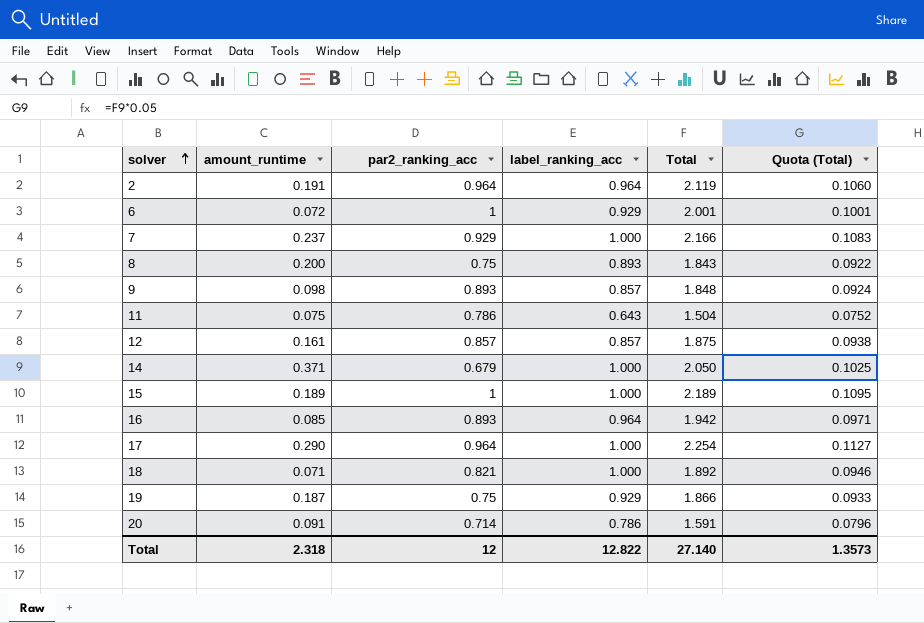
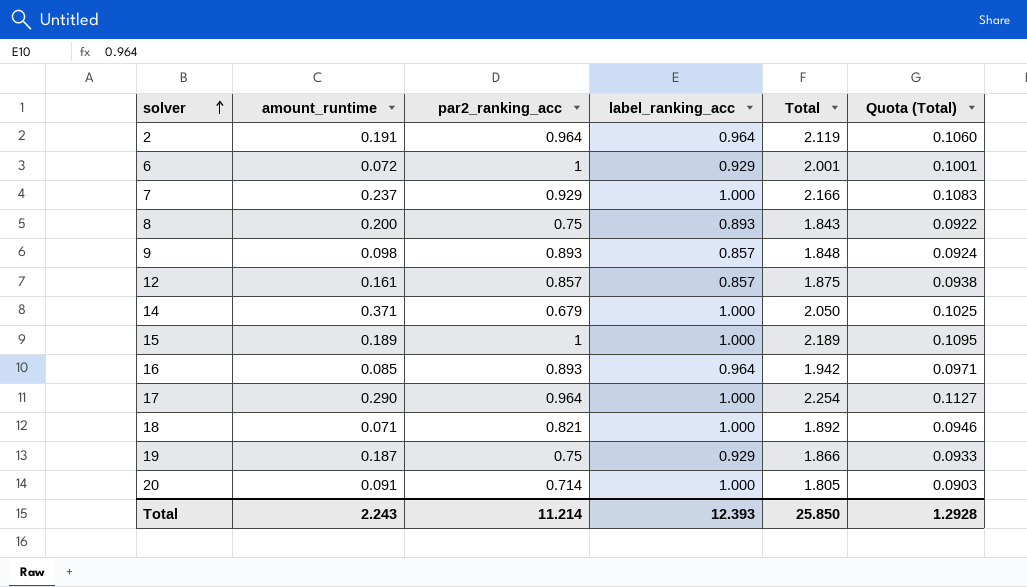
row 11: 0.075 | 0.786 | 0.643 | 1.504 | 0.0752 -> none
20 | label_ranking_acc: 0.786 -> 1.000
20 | Total: 1.591 -> 1.805
20 | Quota (Total): 0.0796 -> 0.0903
Total | amount_runtime: 2.318 -> 2.243
Total | par2_ranking_acc: 12 -> 11.214
Total | label_ranking_acc: 12.822 -> 12.393
Total | Total: 27.140 -> 25.850
Total | Quota (Total): 1.3573 -> 1.2928

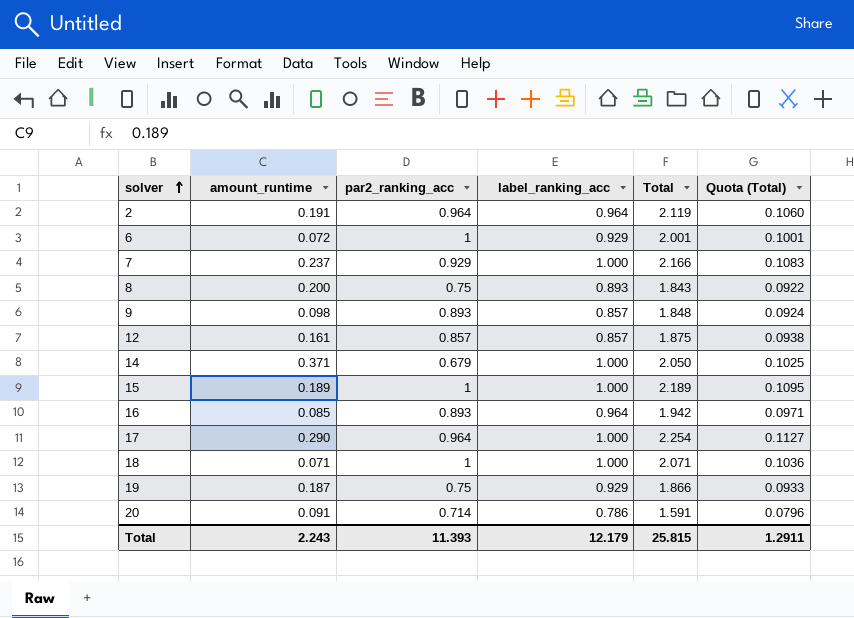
18 | par2_ranking_acc: 0.821 -> 1
18 | Total: 1.892 -> 2.071
18 | Quota (Total): 0.0946 -> 0.1036
20 | label_ranking_acc: 1.000 -> 0.786
20 | Total: 1.805 -> 1.591
20 | Quota (Total): 0.0903 -> 0.0796
Total | par2_ranking_acc: 11.214 -> 11.393
Total | label_ranking_acc: 12.393 -> 12.179
Total | Total: 25.850 -> 25.815
Total | Quota (Total): 1.2928 -> 1.2911

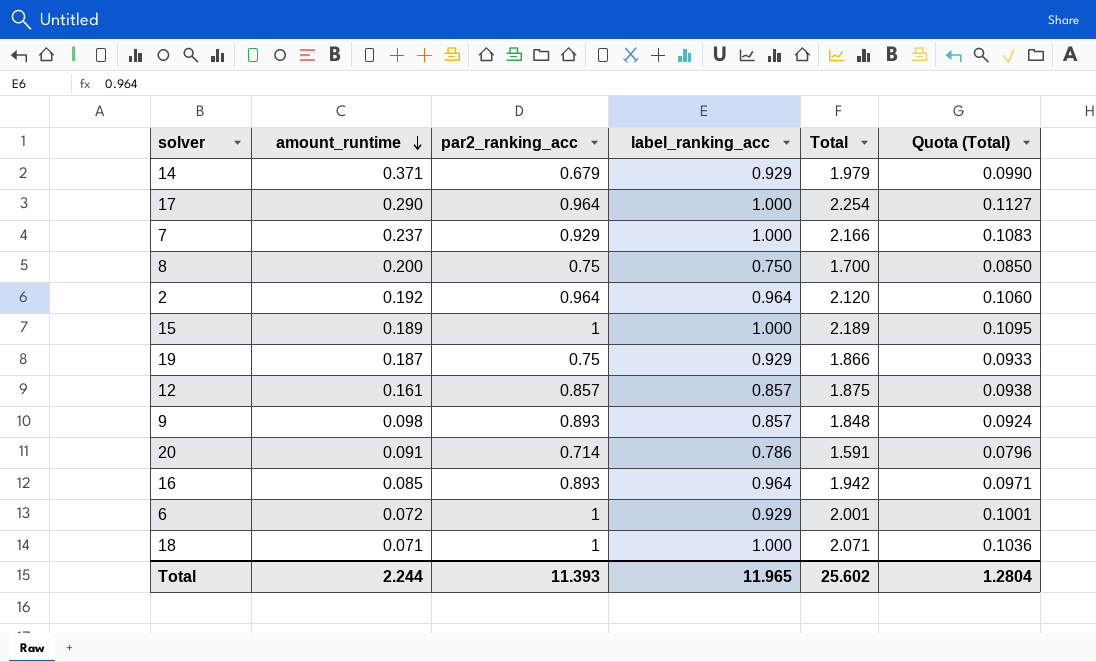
row order: solver ascending -> amount_runtime descending
14 | label_ranking_acc: 1.000 -> 0.929
14 | Total: 2.050 -> 1.979
14 | Quota (Total): 0.1025 -> 0.0990
8 | label_ranking_acc: 0.893 -> 0.750
8 | Total: 1.843 -> 1.700
8 | Quota (Total): 0.0922 -> 0.0850
2 | amount_runtime: 0.191 -> 0.192
2 | Total: 2.119 -> 2.120
Total | amount_runtime: 2.243 -> 2.244
Total | label_ranking_acc: 12.179 -> 11.965
Total | Total: 25.815 -> 25.602
Total | Quota (Total): 1.2911 -> 1.2804

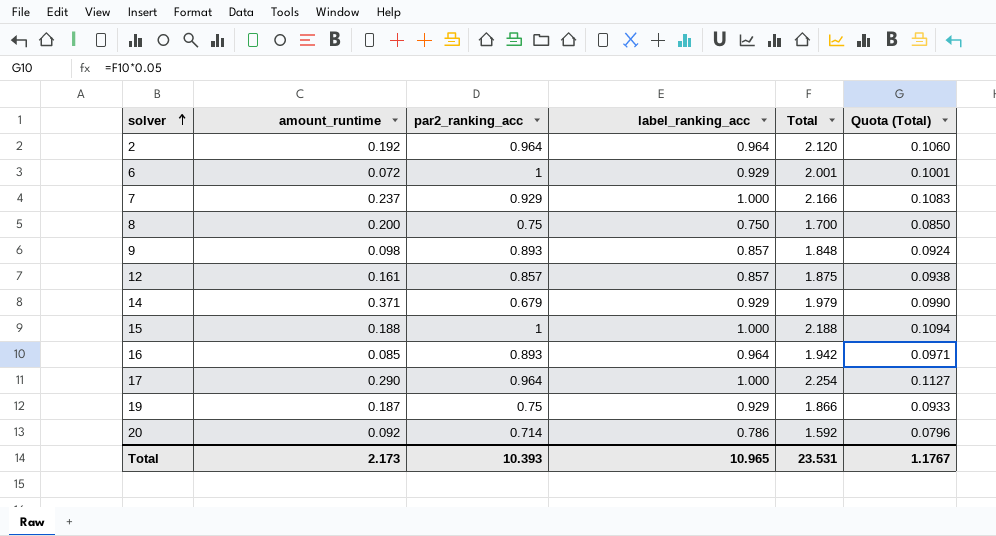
row order: amount_runtime descending -> solver ascending
row 18: 0.071 | 1 | 1.000 | 2.071 | 0.1036 -> none
15 | amount_runtime: 0.189 -> 0.188
15 | Total: 2.189 -> 2.188
15 | Quota (Total): 0.1095 -> 0.1094
20 | amount_runtime: 0.091 -> 0.092
20 | Total: 1.591 -> 1.592
Total | amount_runtime: 2.244 -> 2.173
Total | par2_ranking_acc: 11.393 -> 10.393
Total | label_ranking_acc: 11.965 -> 10.965
Total | Total: 25.602 -> 23.531
Total | Quota (Total): 1.2804 -> 1.1767

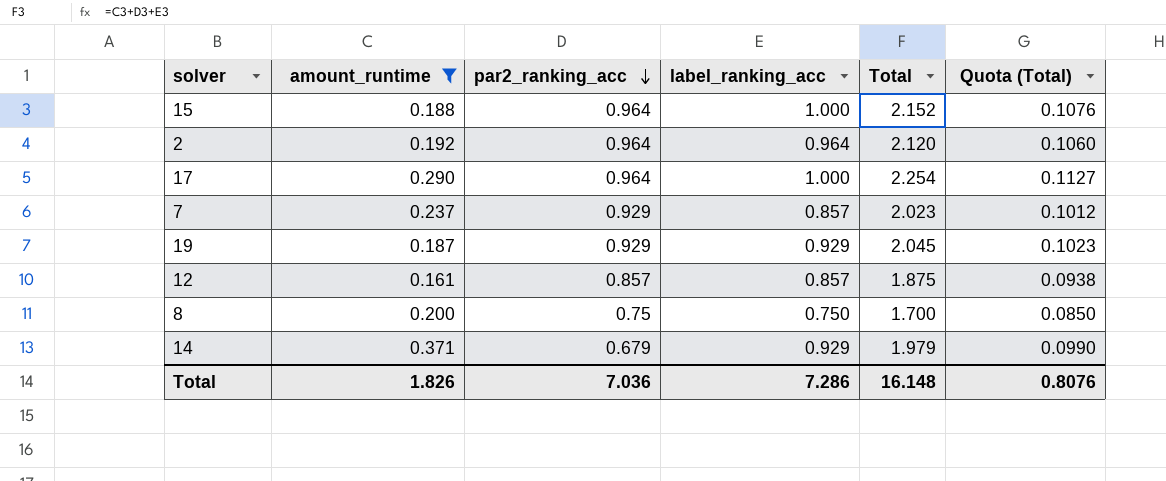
filter: none -> amount_runtime >= 0.161
row order: solver ascending -> par2_ranking_acc descending
15 | par2_ranking_acc: 1 -> 0.964
15 | Total: 2.188 -> 2.152
15 | Quota (Total): 0.1094 -> 0.1076
7 | label_ranking_acc: 1.000 -> 0.857
7 | Total: 2.166 -> 2.023
7 | Quota (Total): 0.1083 -> 0.1012
19 | par2_ranking_acc: 0.75 -> 0.929
19 | Total: 1.866 -> 2.045
19 | Quota (Total): 0.0933 -> 0.1023
Total | amount_runtime: 2.173 -> 1.826
Total | par2_ranking_acc: 10.393 -> 7.036
Total | label_ranking_acc: 10.965 -> 7.286
Total | Total: 23.531 -> 16.148
Total | Quota (Total): 1.1767 -> 0.8076

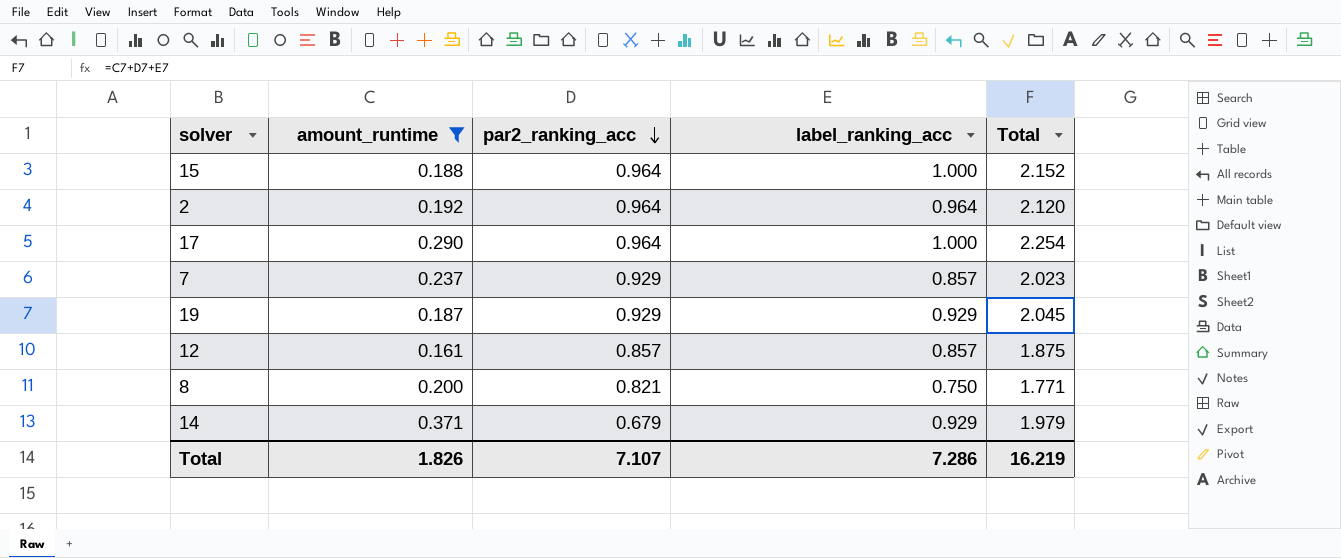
column Quota (Total) | formula: [Total] * 0.05 -> none
8 | par2_ranking_acc: 0.75 -> 0.821
8 | Total: 1.700 -> 1.771
Total | par2_ranking_acc: 7.036 -> 7.107
Total | Total: 16.148 -> 16.219

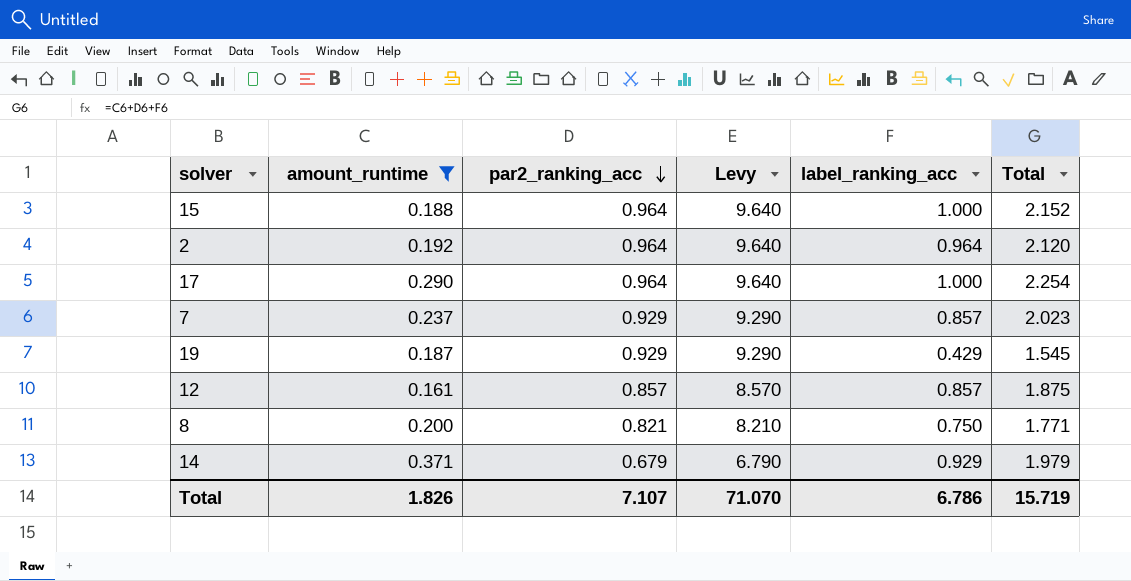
column Levy | formula: none -> [par2_ranking_acc] * 10
19 | label_ranking_acc: 0.929 -> 0.429
19 | Total: 2.045 -> 1.545
Total | label_ranking_acc: 7.286 -> 6.786
Total | Total: 16.219 -> 15.719

